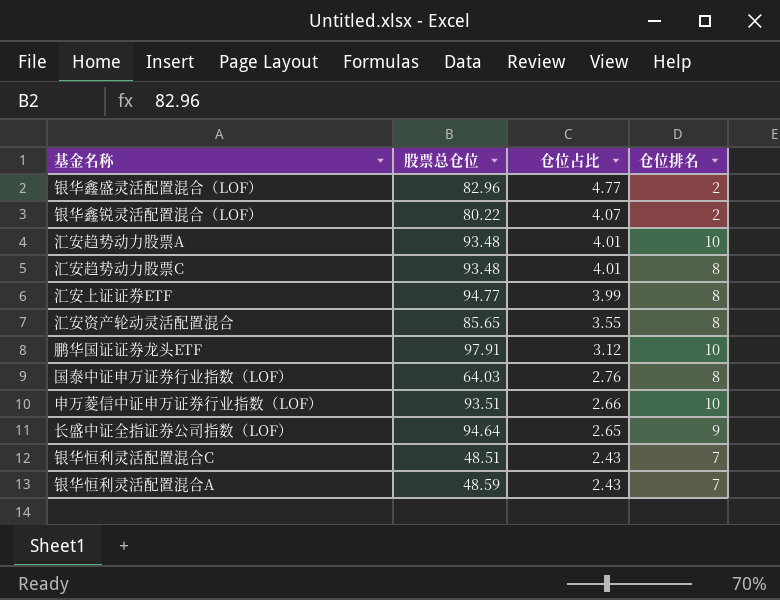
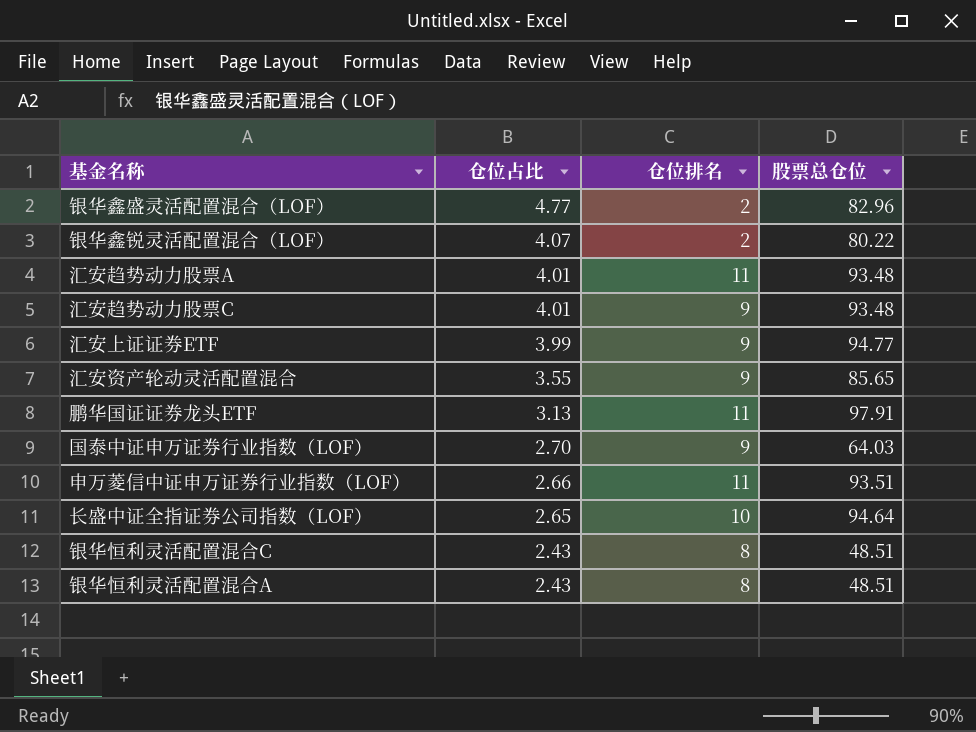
column 股票总仓位 | position: 2 -> 4
汇安趋势动力股票A | 仓位排名: 10 -> 11
汇安趋势动力股票C | 仓位排名: 8 -> 9
汇安上证证券ETF | 仓位排名: 8 -> 9
汇安资产轮动灵活配置混合 | 仓位排名: 8 -> 9
鹏华国证证券龙头ETF | 仓位占比: 3.12 -> 3.13
鹏华国证证券龙头ETF | 仓位排名: 10 -> 11
国泰中证申万证券行业指数（LOF） | 仓位占比: 2.76 -> 2.70
国泰中证申万证券行业指数（LOF） | 仓位排名: 8 -> 9
申万菱信中证申万证券行业指数（LOF） | 仓位排名: 10 -> 11
长盛中证全指证券公司指数（LOF） | 仓位排名: 9 -> 10
银华恒利灵活配置混合C | 仓位排名: 7 -> 8
银华恒利灵活配置混合A | 仓位排名: 7 -> 8
银华恒利灵活配置混合A | 股票总仓位: 48.59 -> 48.51

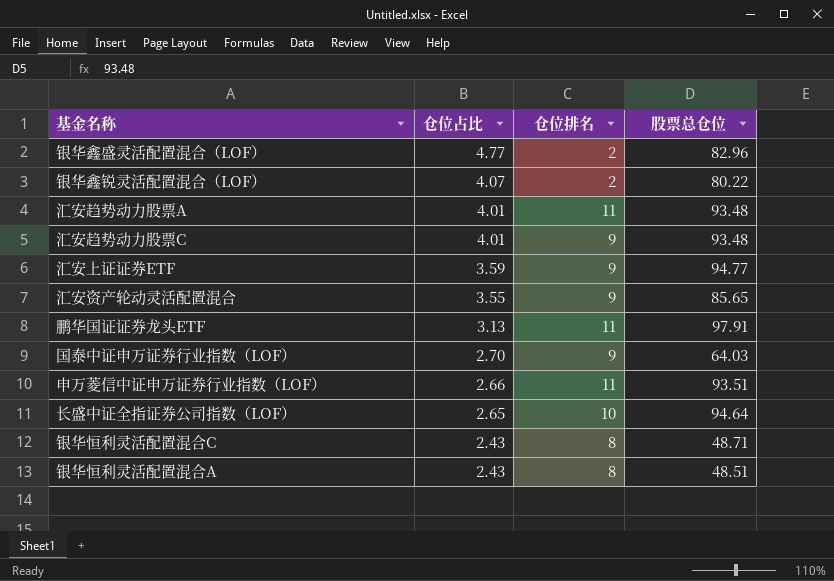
汇安上证证券ETF | 仓位占比: 3.99 -> 3.59
银华恒利灵活配置混合C | 股票总仓位: 48.51 -> 48.71

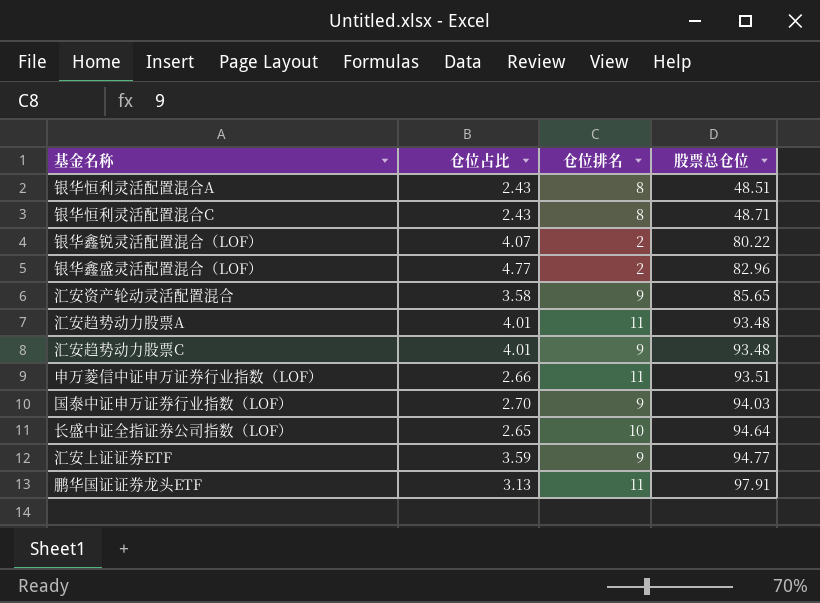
row order: 仓位占比 descending -> 股票总仓位 ascending
汇安资产轮动灵活配置混合 | 仓位占比: 3.55 -> 3.58
国泰中证申万证券行业指数（LOF） | 股票总仓位: 64.03 -> 94.03

